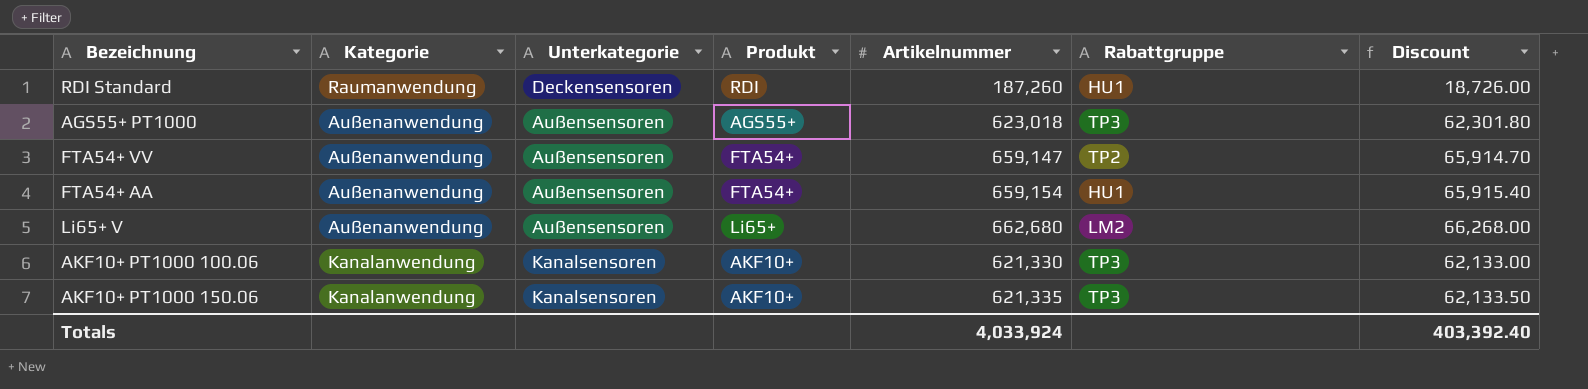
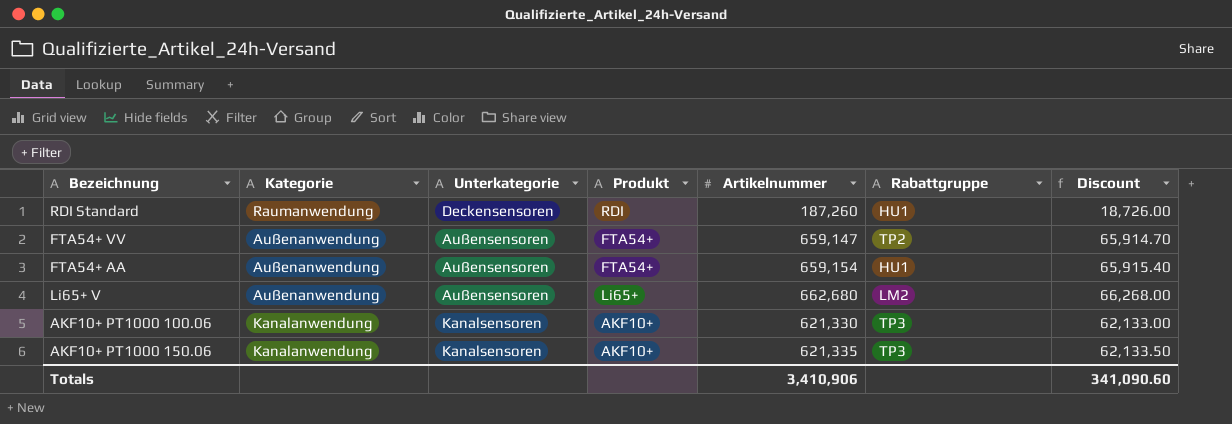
row AGS55+ PT1000: Außenanwendung | Außensensoren | AGS55+ | 623,018 | TP3 | 62,301.80 -> none
Totals | Artikelnummer: 4,033,924 -> 3,410,906
Totals | Discount: 403,392.40 -> 341,090.60

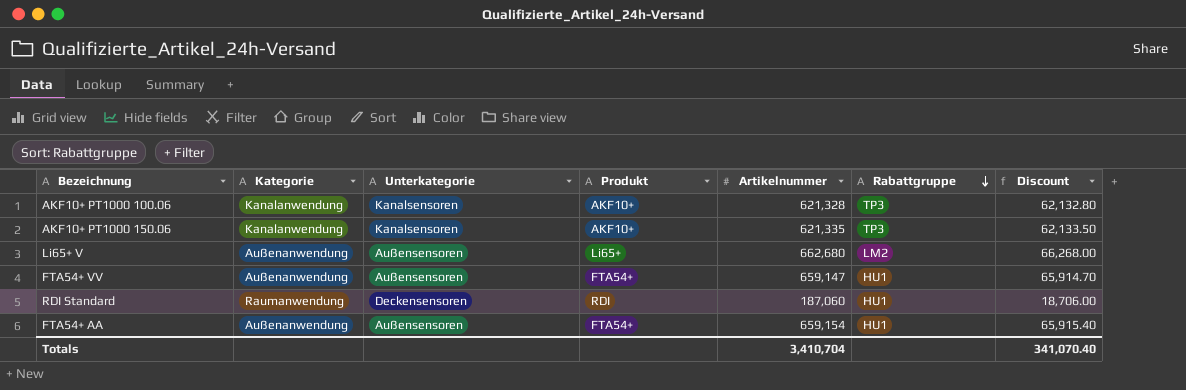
row order: none -> Rabattgruppe descending
AKF10+ PT1000 100.06 | Artikelnummer: 621,330 -> 621,328
AKF10+ PT1000 100.06 | Discount: 62,133.00 -> 62,132.80
FTA54+ VV | Rabattgruppe: TP2 -> HU1
RDI Standard | Artikelnummer: 187,260 -> 187,060
RDI Standard | Discount: 18,726.00 -> 18,706.00
Totals | Artikelnummer: 3,410,906 -> 3,410,704
Totals | Discount: 341,090.60 -> 341,070.40

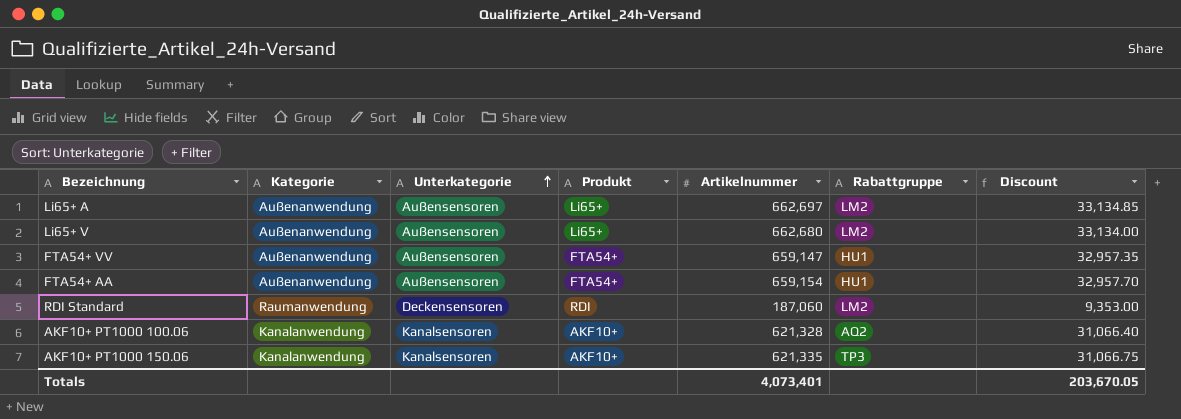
row order: Rabattgruppe descending -> Unterkategorie ascending
column Discount | formula: [Artikelnummer] * 0.1 -> [Artikelnummer] * 0.05
row Li65+ A: none -> Außenanwendung | Außensensoren | Li65+ | 662,697 | LM2 | 33,134.85
RDI Standard | Rabattgruppe: HU1 -> LM2
AKF10+ PT1000 100.06 | Rabattgruppe: TP3 -> AQ2
Totals | Artikelnummer: 3,410,704 -> 4,073,401
Totals | Discount: 341,070.40 -> 203,670.05

